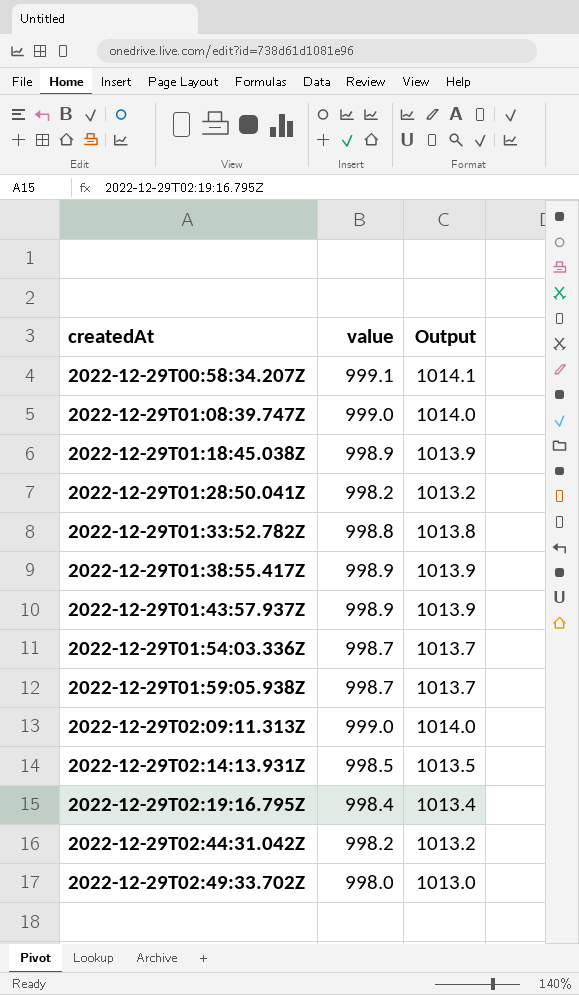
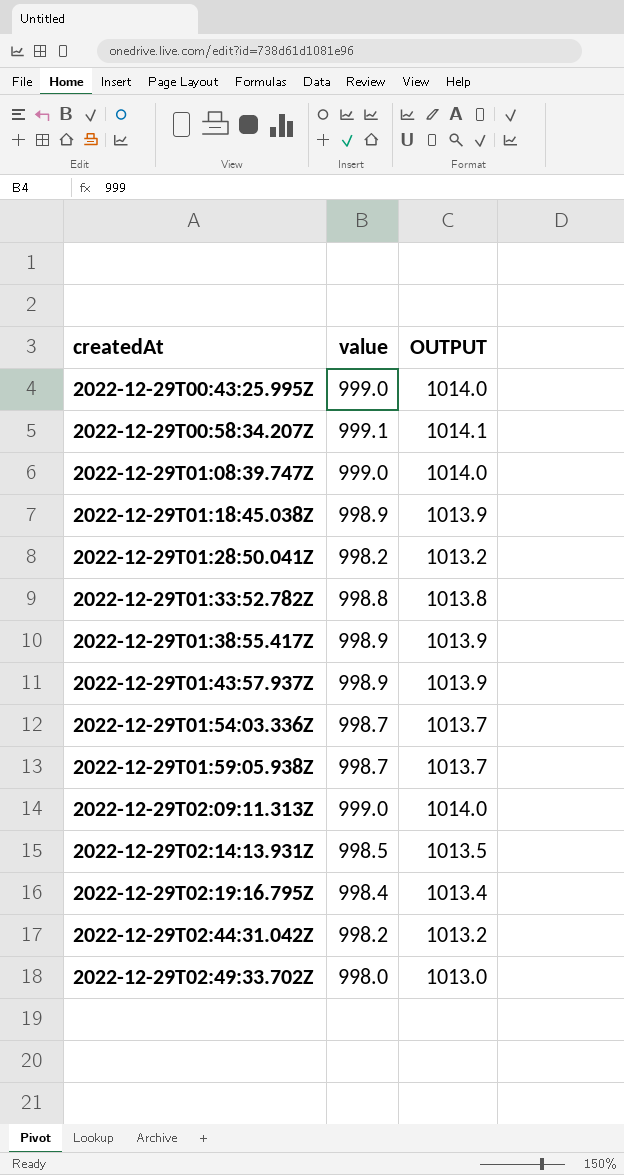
column name: Output -> OUTPUT
row 2022-12-29T00:43:25.995Z: none -> 999.0 | 1014.0

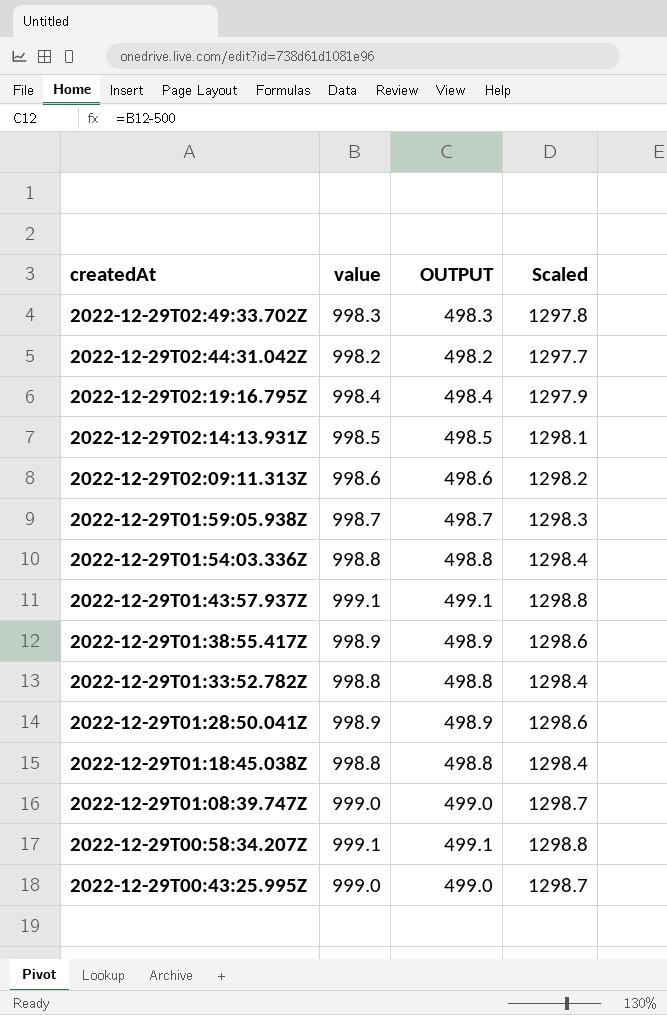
row order: createdAt ascending -> createdAt descending
column OUTPUT | formula: [value] + 15 -> [value] - 500
column Scaled | formula: none -> [value] * 1.3
2022-12-29T02:49:33.702Z | value: 998.0 -> 998.3
2022-12-29T02:09:11.313Z | value: 999.0 -> 998.6
2022-12-29T01:54:03.336Z | value: 998.7 -> 998.8
2022-12-29T01:43:57.937Z | value: 998.9 -> 999.1
2022-12-29T01:28:50.041Z | value: 998.2 -> 998.9
2022-12-29T01:18:45.038Z | value: 998.9 -> 998.8

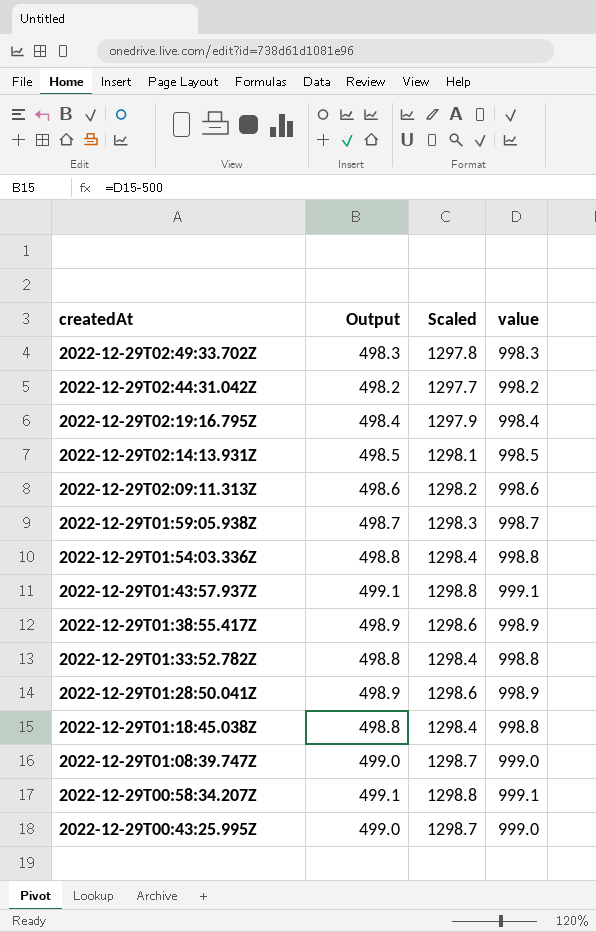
column name: OUTPUT -> Output
column value | position: 2 -> 4

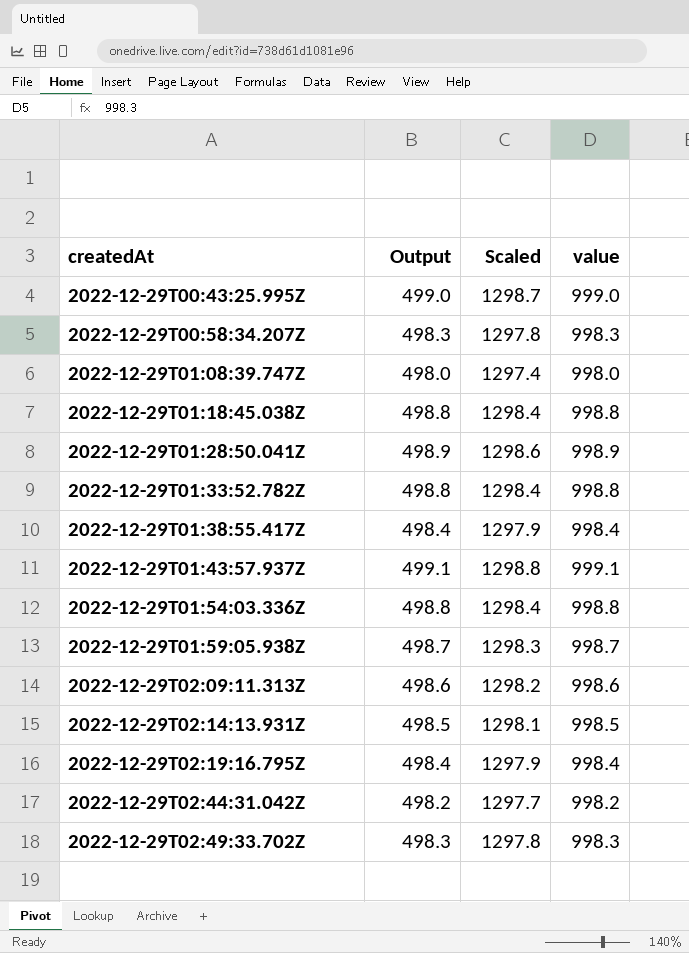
row order: createdAt descending -> createdAt ascending
2022-12-29T00:58:34.207Z | Output: 499.1 -> 498.3
2022-12-29T00:58:34.207Z | Scaled: 1298.8 -> 1297.8
2022-12-29T00:58:34.207Z | value: 999.1 -> 998.3
2022-12-29T01:08:39.747Z | Output: 499.0 -> 498.0
2022-12-29T01:08:39.747Z | Scaled: 1298.7 -> 1297.4
2022-12-29T01:08:39.747Z | value: 999.0 -> 998.0
2022-12-29T01:38:55.417Z | Output: 498.9 -> 498.4
2022-12-29T01:38:55.417Z | Scaled: 1298.6 -> 1297.9
2022-12-29T01:38:55.417Z | value: 998.9 -> 998.4

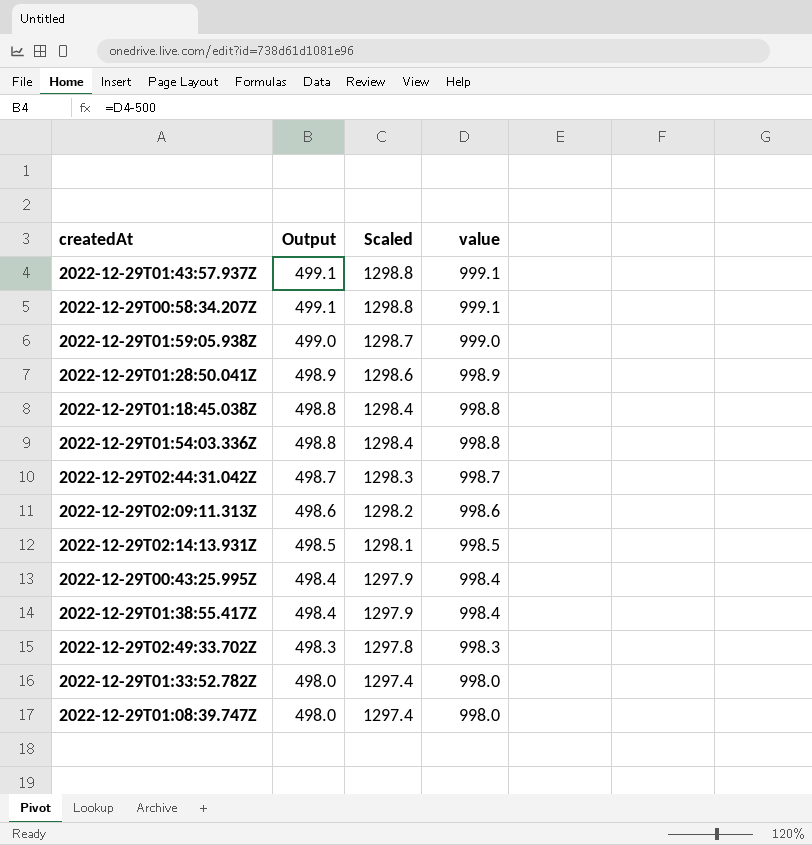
row order: createdAt ascending -> Output descending
row 2022-12-29T02:19:16.795Z: 498.4 | 1297.9 | 998.4 -> none
2022-12-29T00:58:34.207Z | Output: 498.3 -> 499.1
2022-12-29T00:58:34.207Z | Scaled: 1297.8 -> 1298.8
2022-12-29T00:58:34.207Z | value: 998.3 -> 999.1
2022-12-29T01:59:05.938Z | Output: 498.7 -> 499.0
2022-12-29T01:59:05.938Z | Scaled: 1298.3 -> 1298.7
2022-12-29T01:59:05.938Z | value: 998.7 -> 999.0
2022-12-29T02:44:31.042Z | Output: 498.2 -> 498.7
2022-12-29T02:44:31.042Z | Scaled: 1297.7 -> 1298.3
2022-12-29T02:44:31.042Z | value: 998.2 -> 998.7
2022-12-29T00:43:25.995Z | Output: 499.0 -> 498.4
2022-12-29T00:43:25.995Z | Scaled: 1298.7 -> 1297.9
2022-12-29T00:43:25.995Z | value: 999.0 -> 998.4
2022-12-29T01:33:52.782Z | Output: 498.8 -> 498.0
2022-12-29T01:33:52.782Z | Scaled: 1298.4 -> 1297.4
2022-12-29T01:33:52.782Z | value: 998.8 -> 998.0

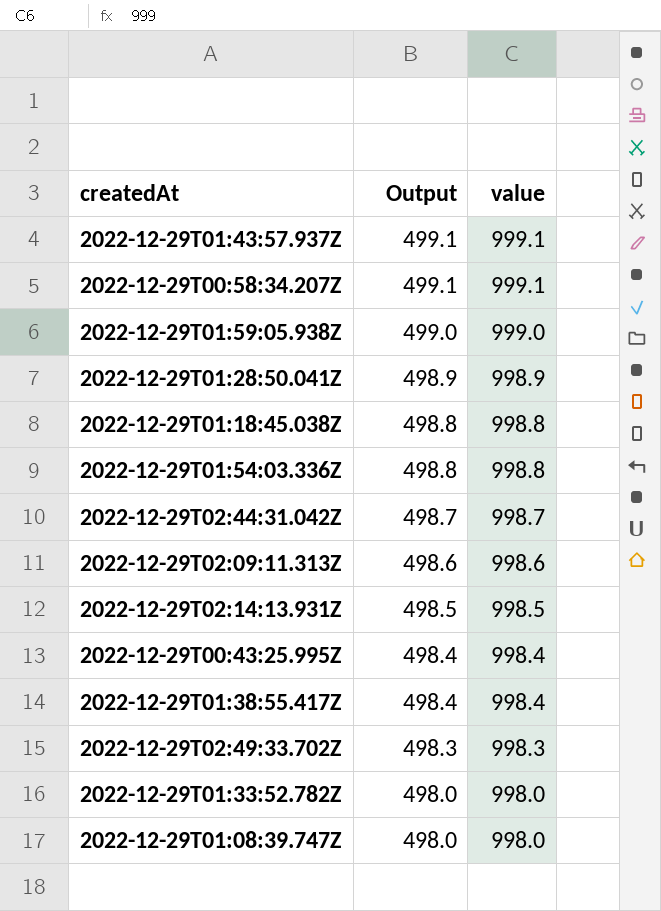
column Scaled | formula: [value] * 1.3 -> none

